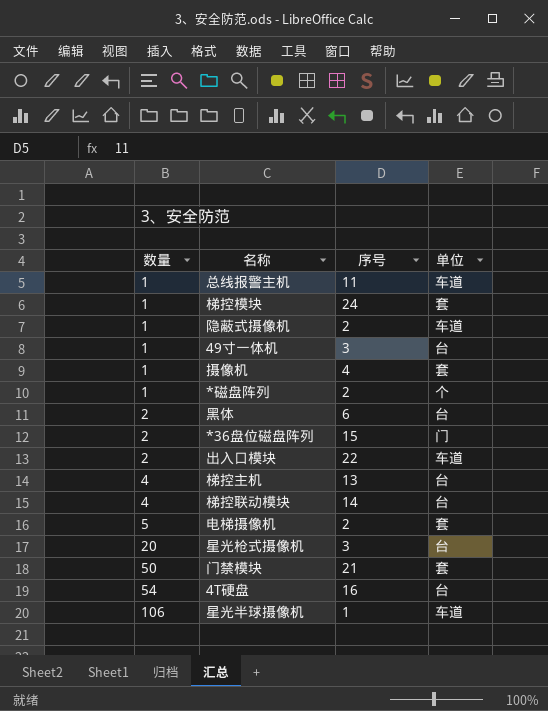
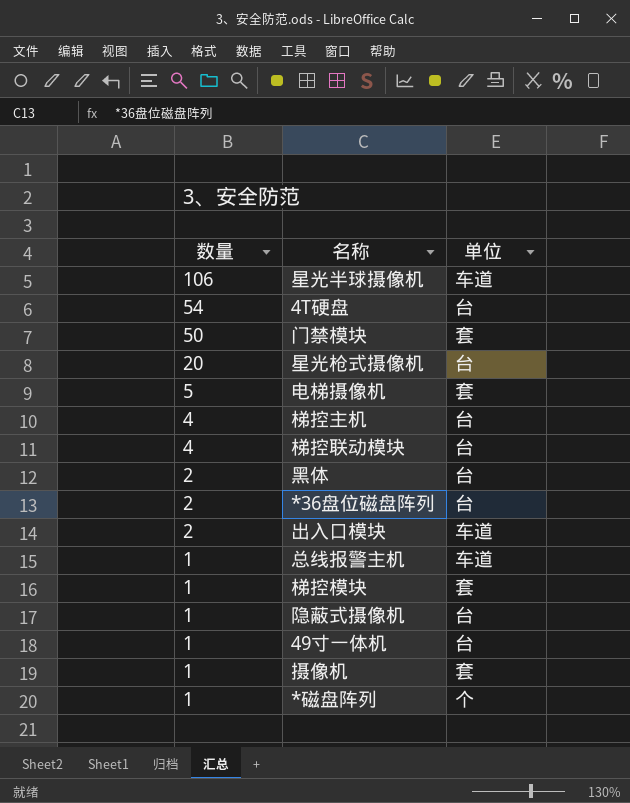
row order: 数量 ascending -> 数量 descending
column 序号 | position: 3 -> none
*36盘位磁盘阵列 | 单位: 门 -> 台
隐蔽式摄像机 | 单位: 车道 -> 台

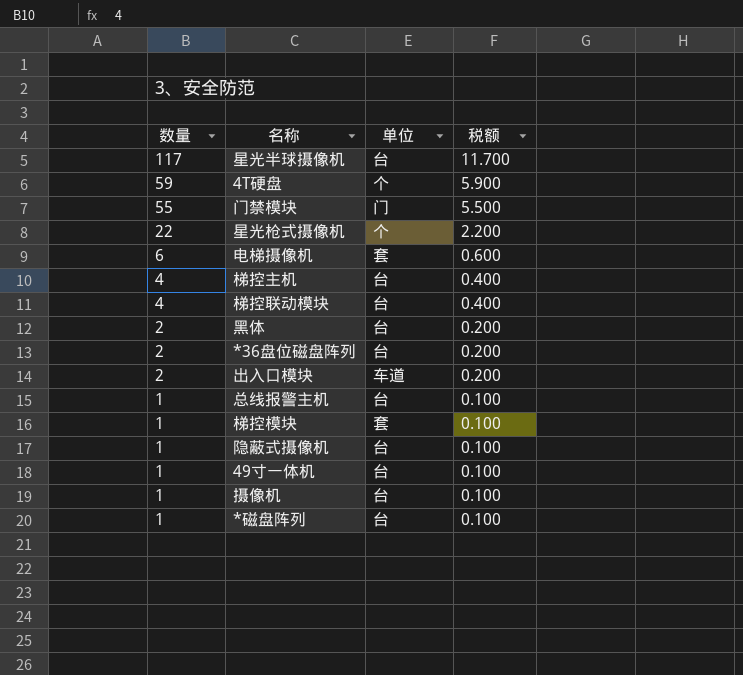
column 税额 | formula: none -> [数量] * 0.1
星光半球摄像机 | 数量: 106 -> 117
星光半球摄像机 | 单位: 车道 -> 台
4T硬盘 | 数量: 54 -> 59
4T硬盘 | 单位: 台 -> 个
门禁模块 | 数量: 50 -> 55
门禁模块 | 单位: 套 -> 门
星光枪式摄像机 | 数量: 20 -> 22
星光枪式摄像机 | 单位: 台 -> 个
电梯摄像机 | 数量: 5 -> 6
总线报警主机 | 单位: 车道 -> 台
摄像机 | 单位: 套 -> 台
*磁盘阵列 | 单位: 个 -> 台

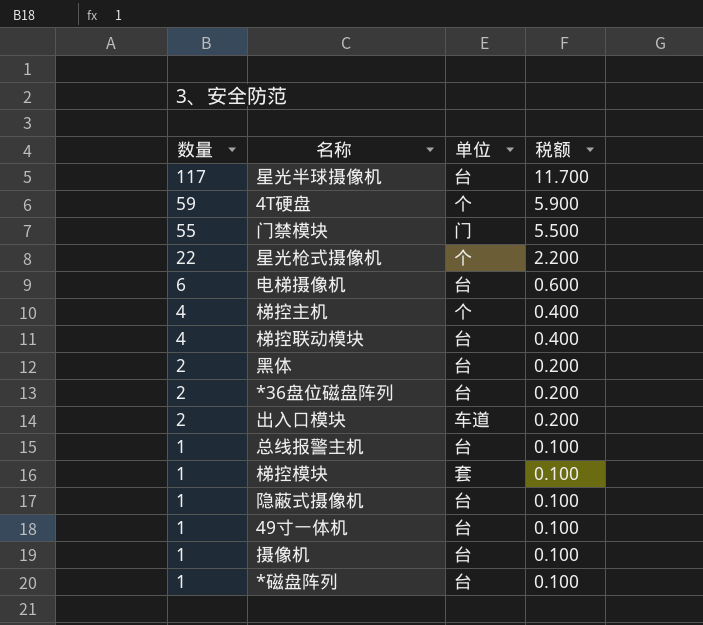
电梯摄像机 | 单位: 套 -> 台
梯控主机 | 单位: 台 -> 个

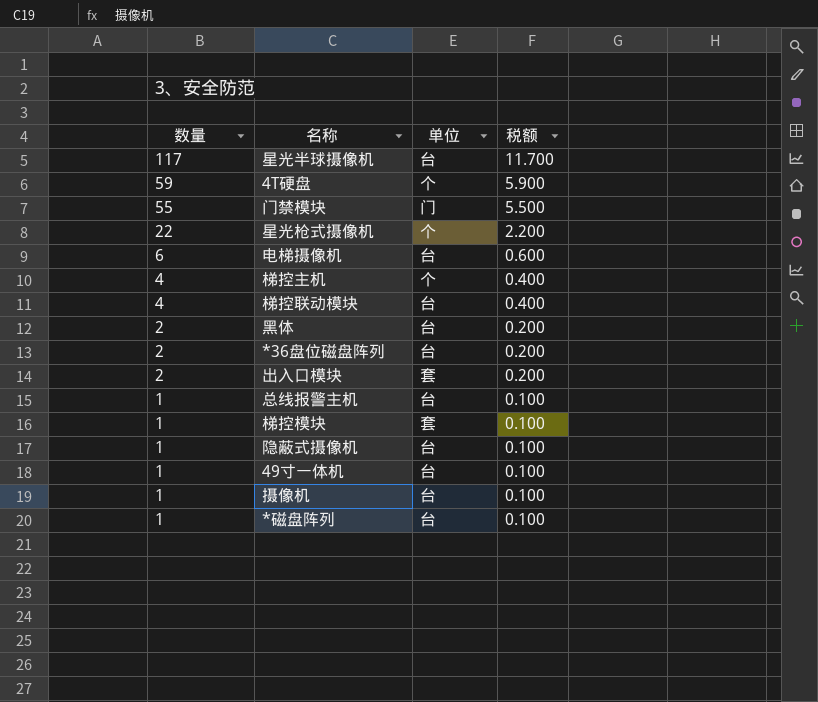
出入口模块 | 单位: 车道 -> 套

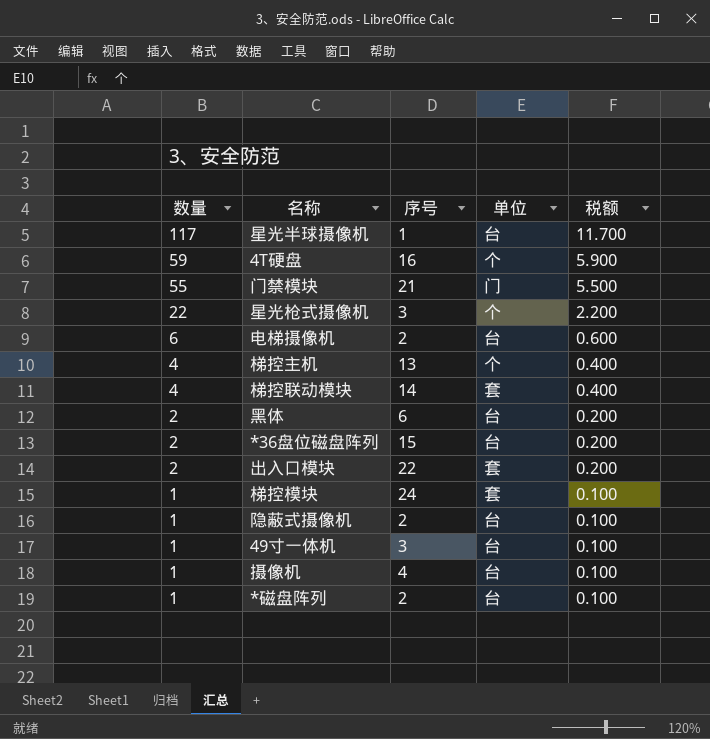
column 序号 | position: none -> 3
row 总线报警主机: 1 | 台 | 0.100 -> none
梯控联动模块 | 单位: 台 -> 套

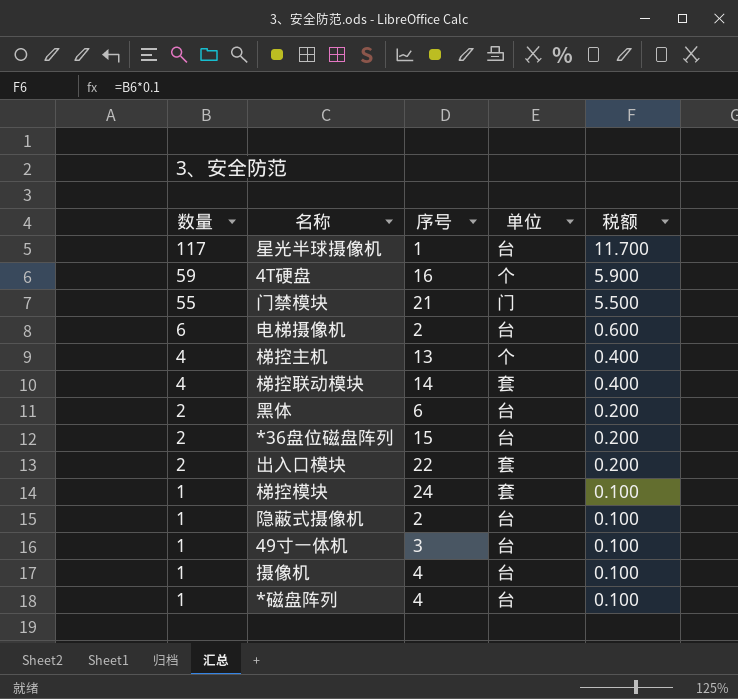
row 星光枪式摄像机: 22 | 3 | 个 | 2.200 -> none
*磁盘阵列 | 序号: 2 -> 4

